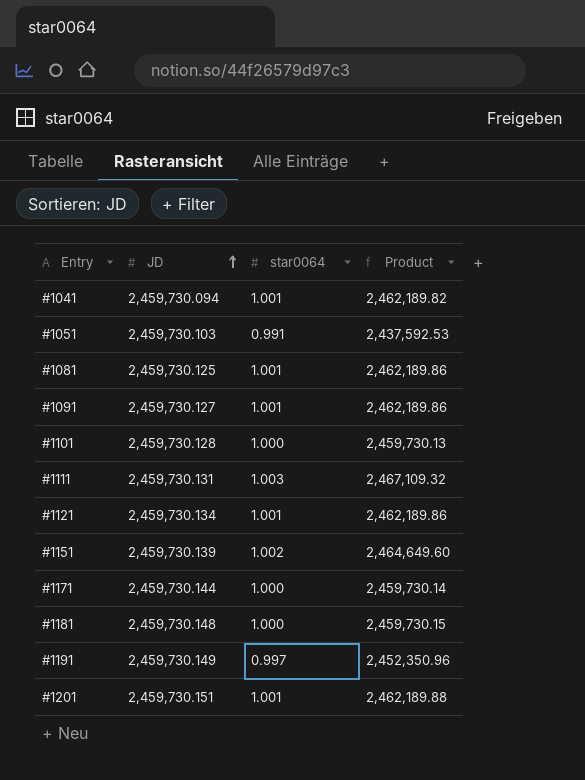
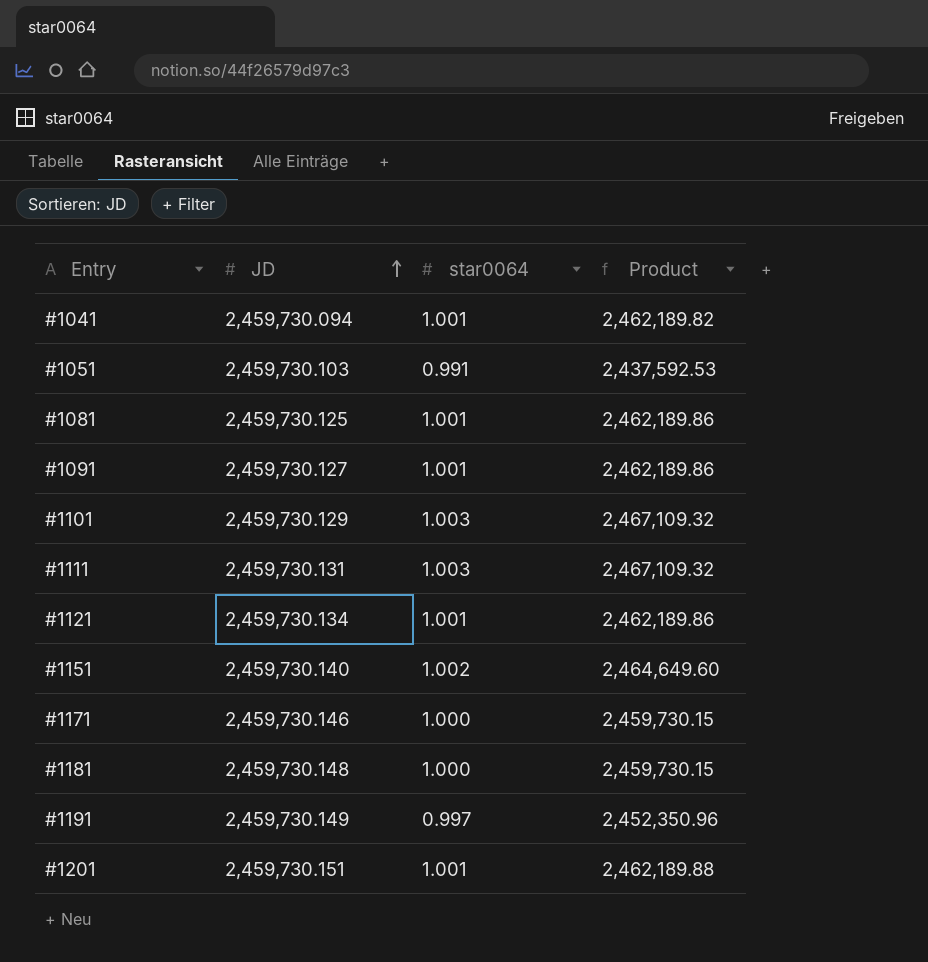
#1101 | JD: 2,459,730.128 -> 2,459,730.129
#1101 | star0064: 1.000 -> 1.003
#1101 | Product: 2,459,730.13 -> 2,467,109.32
#1151 | JD: 2,459,730.139 -> 2,459,730.140
#1171 | JD: 2,459,730.144 -> 2,459,730.146
#1171 | Product: 2,459,730.14 -> 2,459,730.15

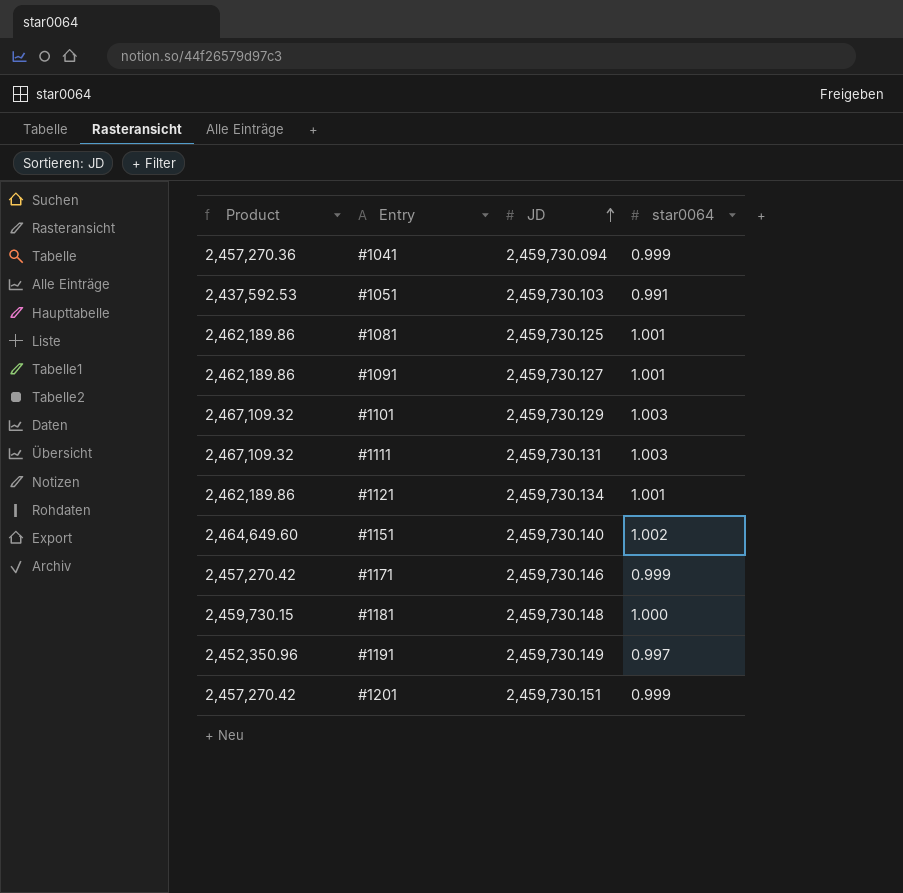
column Product | position: 4 -> 1
#1041 | Product: 2,462,189.82 -> 2,457,270.36
#1041 | star0064: 1.001 -> 0.999
#1171 | Product: 2,459,730.15 -> 2,457,270.42
#1171 | star0064: 1.000 -> 0.999
#1201 | Product: 2,462,189.88 -> 2,457,270.42
#1201 | star0064: 1.001 -> 0.999

